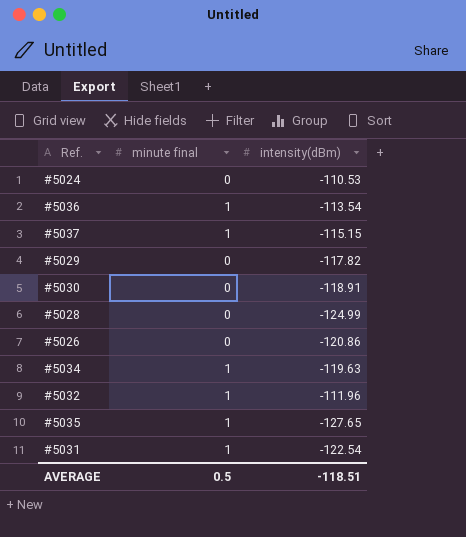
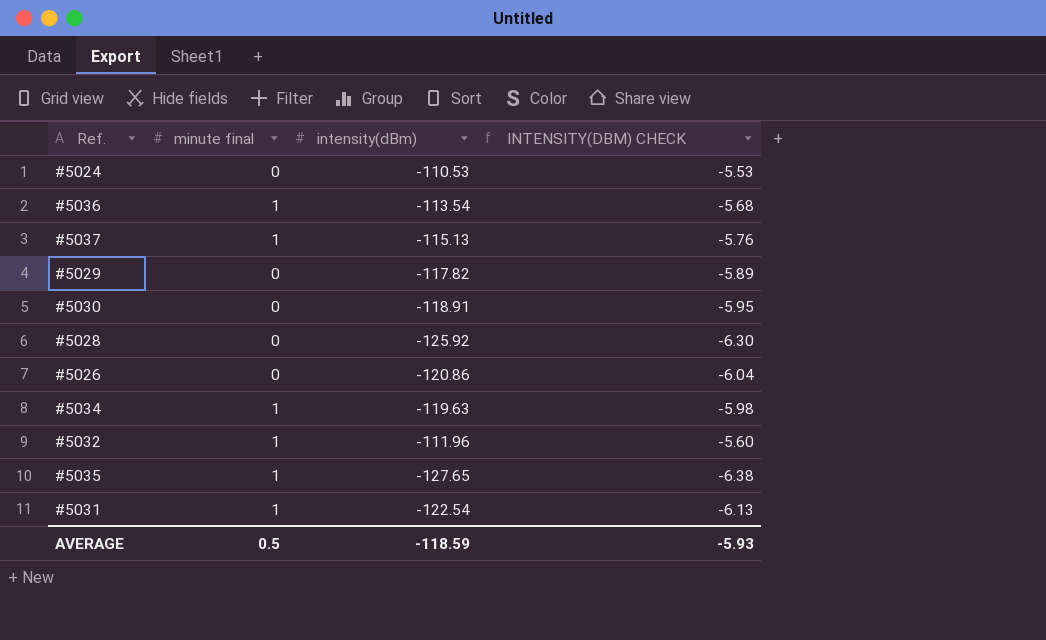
column INTENSITY(DBM) CHECK | formula: none -> [intensity(dBm)] * 0.05
#5037 | intensity(dBm): -115.15 -> -115.13
#5028 | intensity(dBm): -124.99 -> -125.92
AVERAGE | intensity(dBm): -118.51 -> -118.59

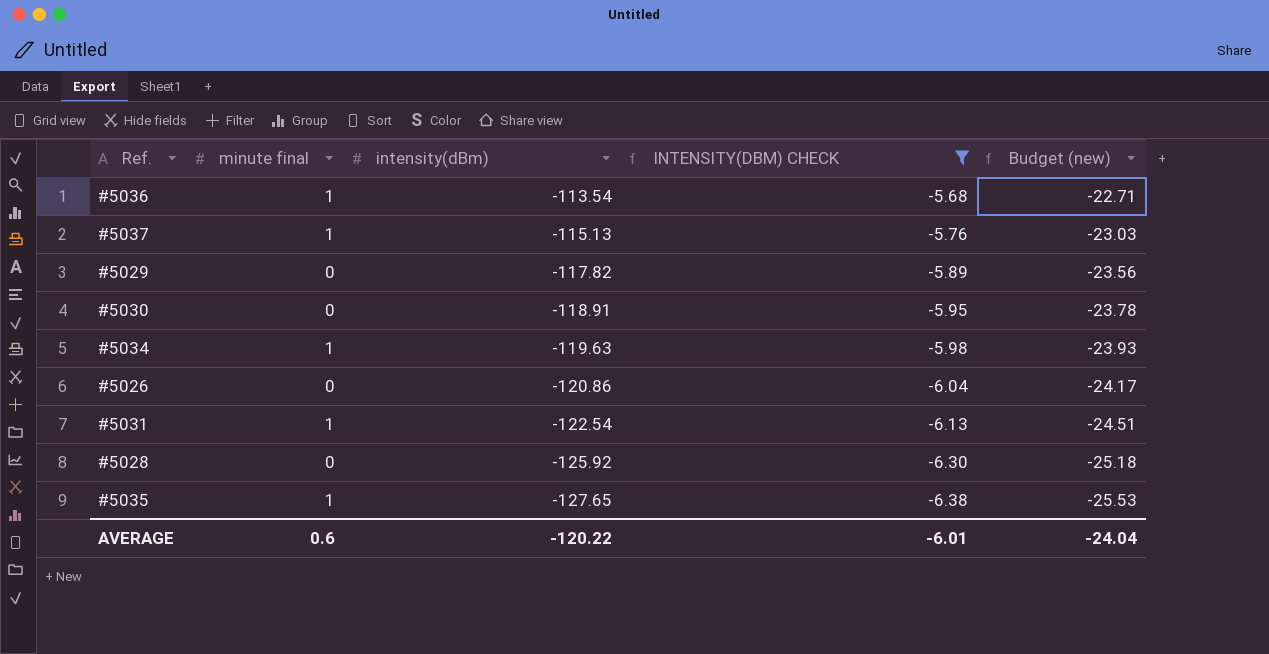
filter: none -> INTENSITY(DBM) CHECK <= -5.68
row order: none -> intensity(dBm) descending
column Budget (new) | formula: none -> [intensity(dBm)] * 0.2
AVERAGE | minute final: 0.5 -> 0.6
AVERAGE | intensity(dBm): -118.59 -> -120.22
AVERAGE | INTENSITY(DBM) CHECK: -5.93 -> -6.01

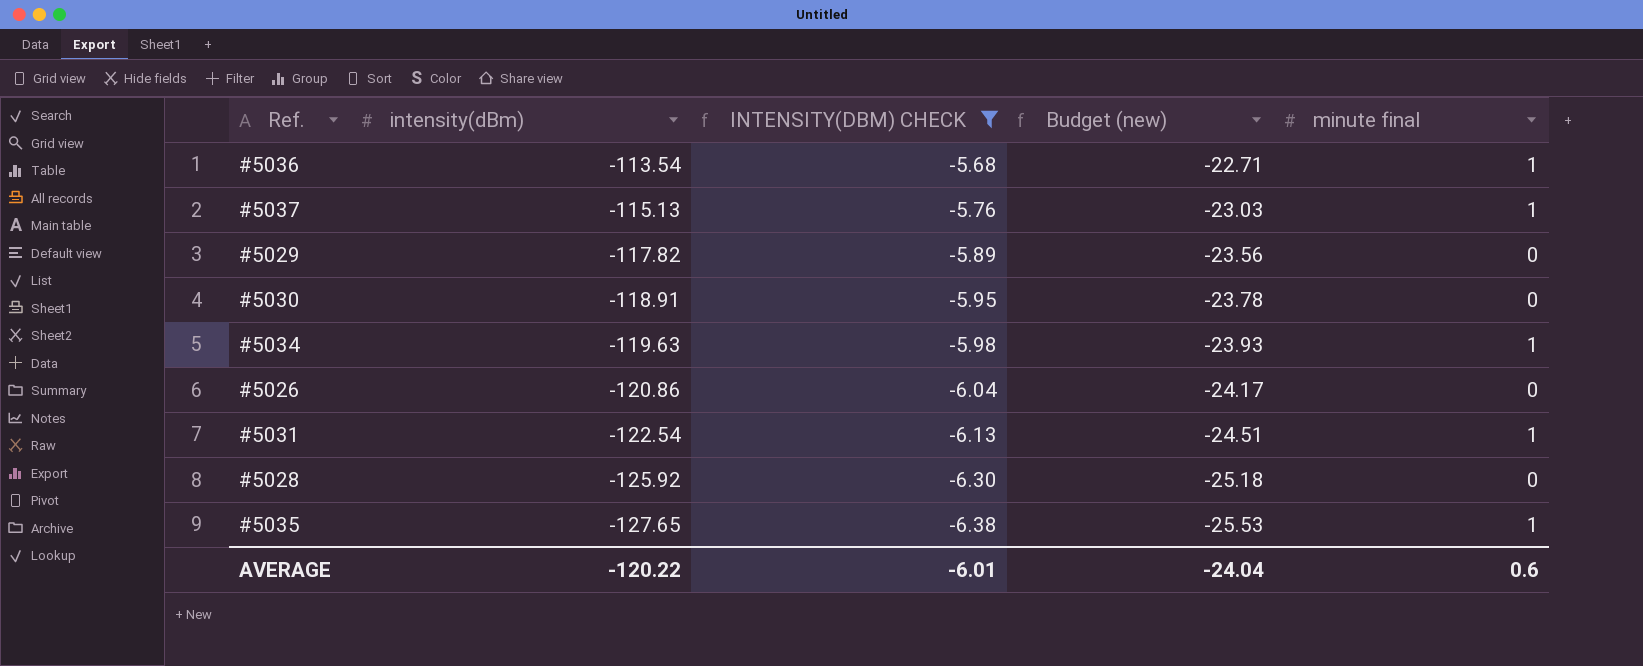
column minute final | position: 2 -> 5

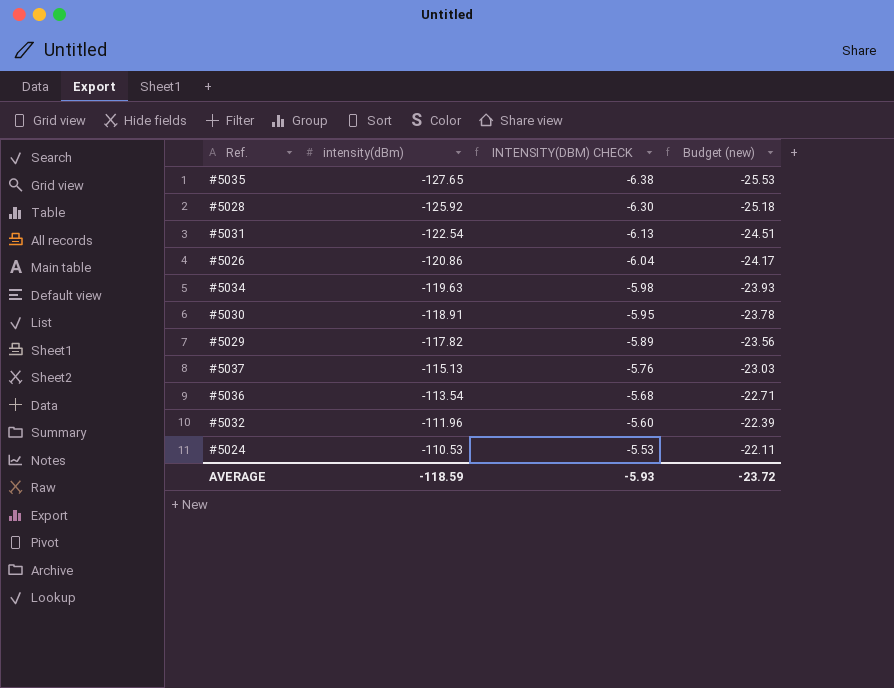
filter: INTENSITY(DBM) CHECK <= -5.68 -> none
row order: intensity(dBm) descending -> intensity(dBm) ascending
column minute final | position: 5 -> none
AVERAGE | intensity(dBm): -120.22 -> -118.59
AVERAGE | INTENSITY(DBM) CHECK: -6.01 -> -5.93
AVERAGE | Budget (new): -24.04 -> -23.72

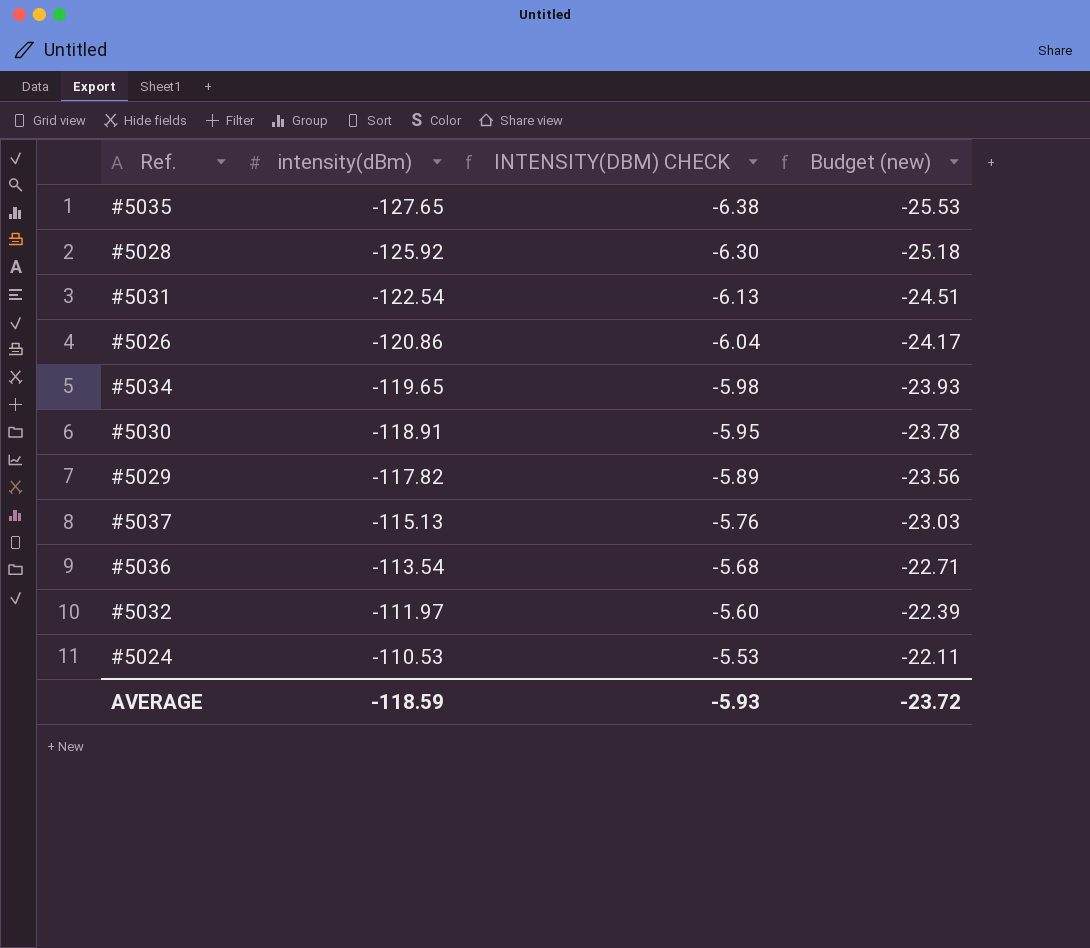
#5034 | intensity(dBm): -119.63 -> -119.65
#5032 | intensity(dBm): -111.96 -> -111.97

